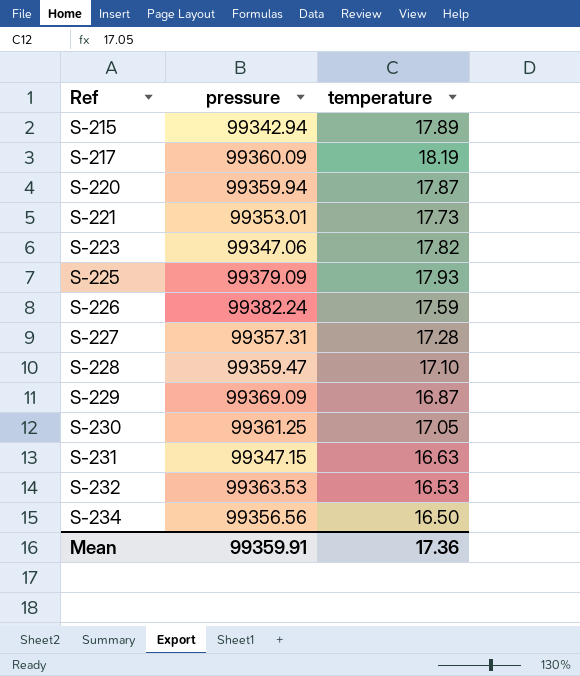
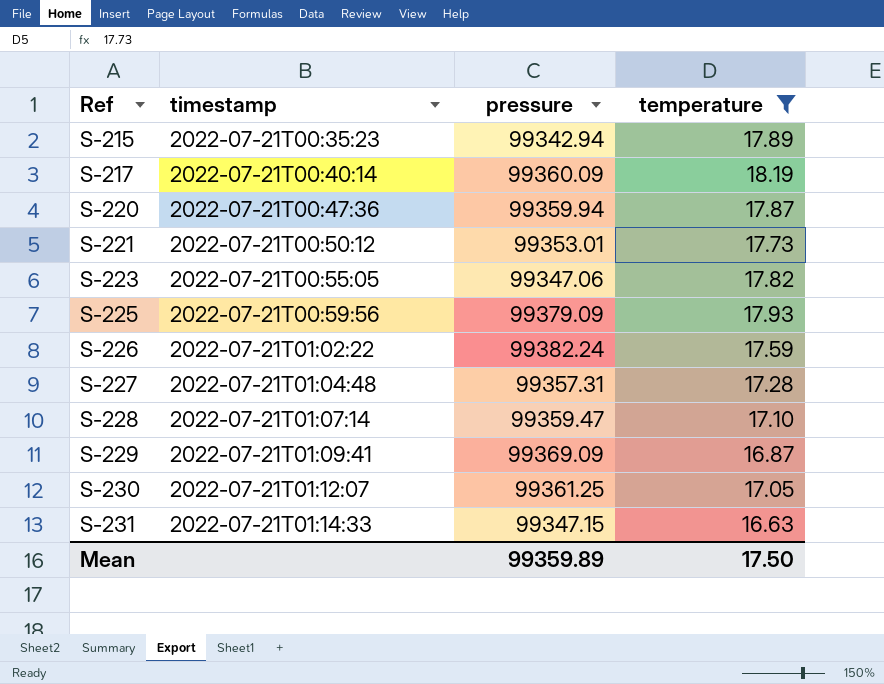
filter: none -> temperature >= 16.63
column timestamp | position: none -> 2
Mean | pressure: 99359.91 -> 99359.89
Mean | temperature: 17.36 -> 17.50

